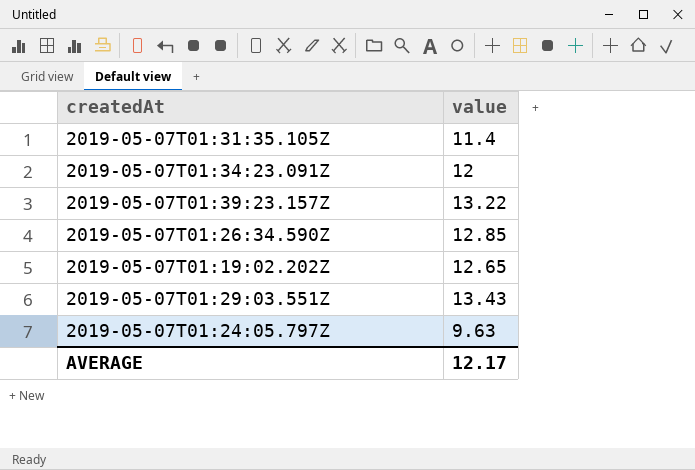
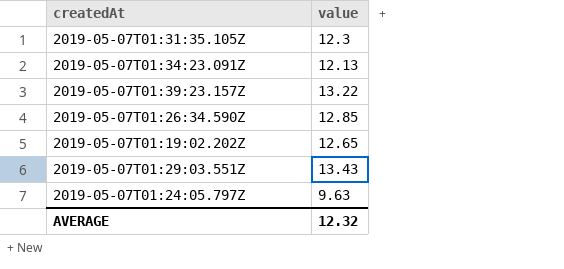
2019-05-07T01:31:35.105Z | value: 11.4 -> 12.3
2019-05-07T01:34:23.091Z | value: 12 -> 12.13
AVERAGE | value: 12.17 -> 12.32

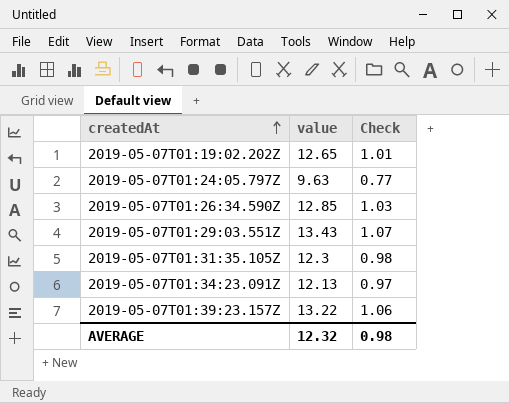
row order: none -> createdAt ascending
column Check | formula: none -> [value] * 0.08

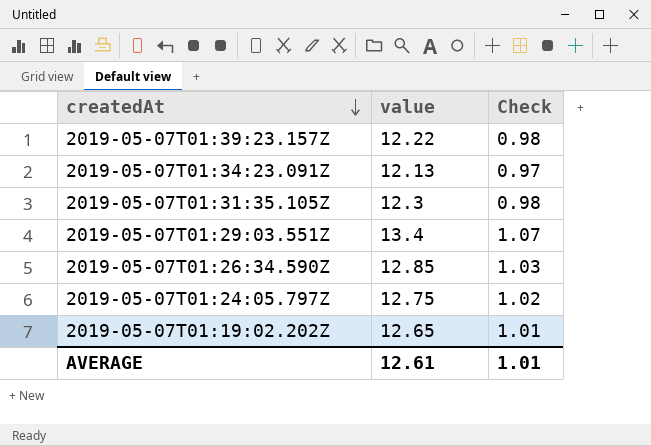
row order: createdAt ascending -> createdAt descending
2019-05-07T01:39:23.157Z | value: 13.22 -> 12.22
2019-05-07T01:39:23.157Z | Check: 1.06 -> 0.98
2019-05-07T01:29:03.551Z | value: 13.43 -> 13.4
2019-05-07T01:24:05.797Z | value: 9.63 -> 12.75
2019-05-07T01:24:05.797Z | Check: 0.77 -> 1.02
AVERAGE | value: 12.32 -> 12.61
AVERAGE | Check: 0.98 -> 1.01

